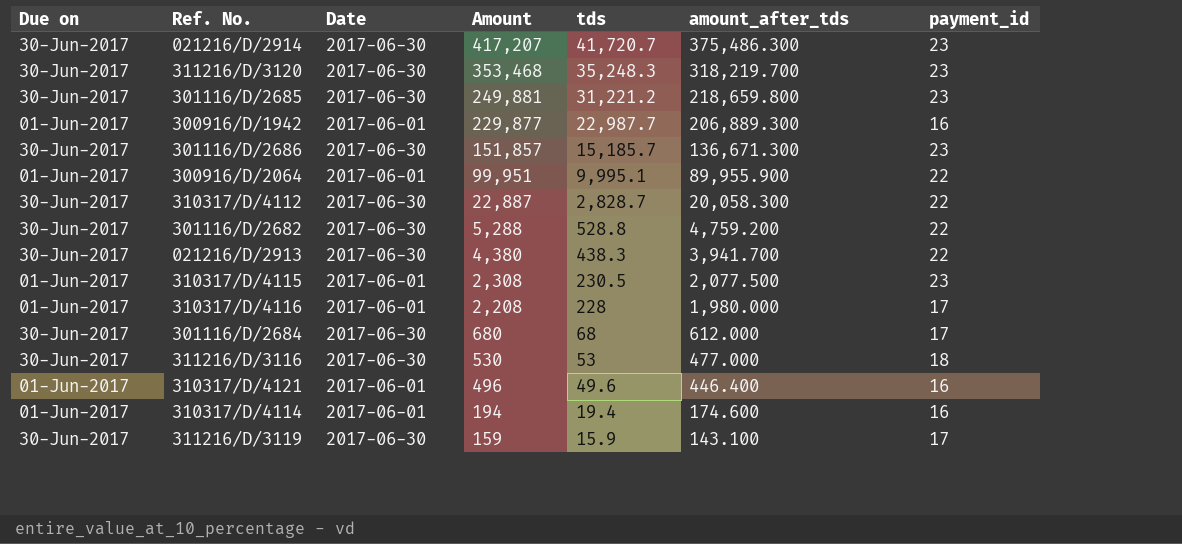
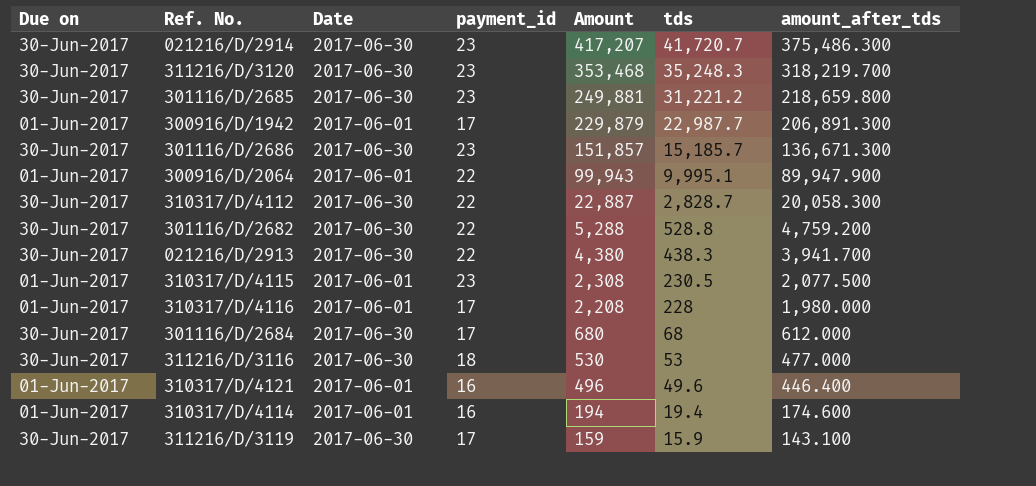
column payment_id | position: 7 -> 4
300916/D/1942 | payment_id: 16 -> 17
300916/D/1942 | Amount: 229,877 -> 229,879
300916/D/1942 | amount_after_tds: 206,889.300 -> 206,891.300
300916/D/2064 | Amount: 99,951 -> 99,943
300916/D/2064 | amount_after_tds: 89,955.900 -> 89,947.900

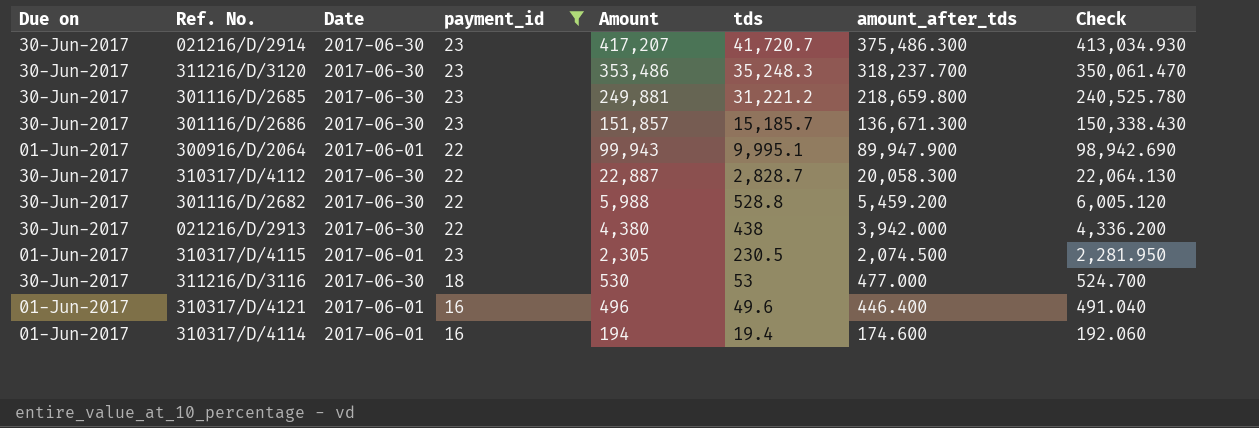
filter: none -> payment_id != 17
column Check | formula: none -> [amount_after_tds] * 1.1
311216/D/3120 | Amount: 353,468 -> 353,486
311216/D/3120 | amount_after_tds: 318,219.700 -> 318,237.700
301116/D/2682 | Amount: 5,288 -> 5,988
301116/D/2682 | amount_after_tds: 4,759.200 -> 5,459.200
021216/D/2913 | tds: 438.3 -> 438
021216/D/2913 | amount_after_tds: 3,941.700 -> 3,942.000
310317/D/4115 | Amount: 2,308 -> 2,305
310317/D/4115 | amount_after_tds: 2,077.500 -> 2,074.500

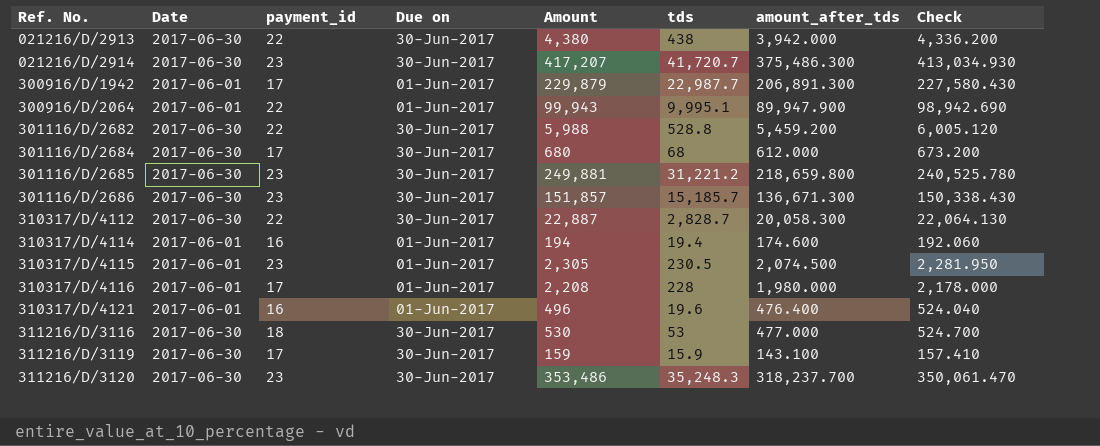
filter: payment_id != 17 -> none
row order: Amount descending -> Ref. No. ascending
column Due on | position: 1 -> 4
310317/D/4121 | tds: 49.6 -> 19.6
310317/D/4121 | amount_after_tds: 446.400 -> 476.400
310317/D/4121 | Check: 491.040 -> 524.040

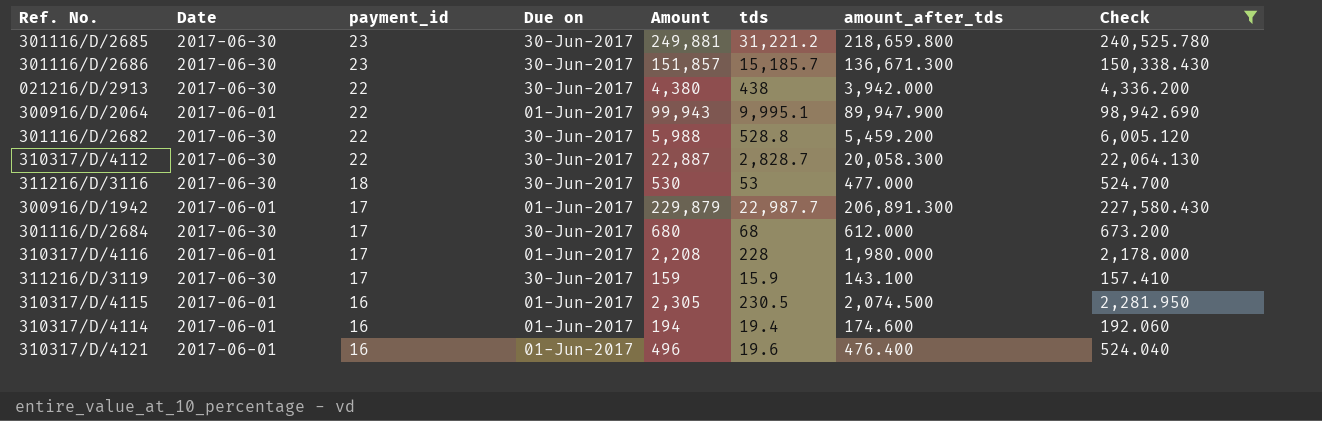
filter: none -> Check <= 240,525.780
row order: Ref. No. ascending -> payment_id descending
310317/D/4115 | payment_id: 23 -> 16

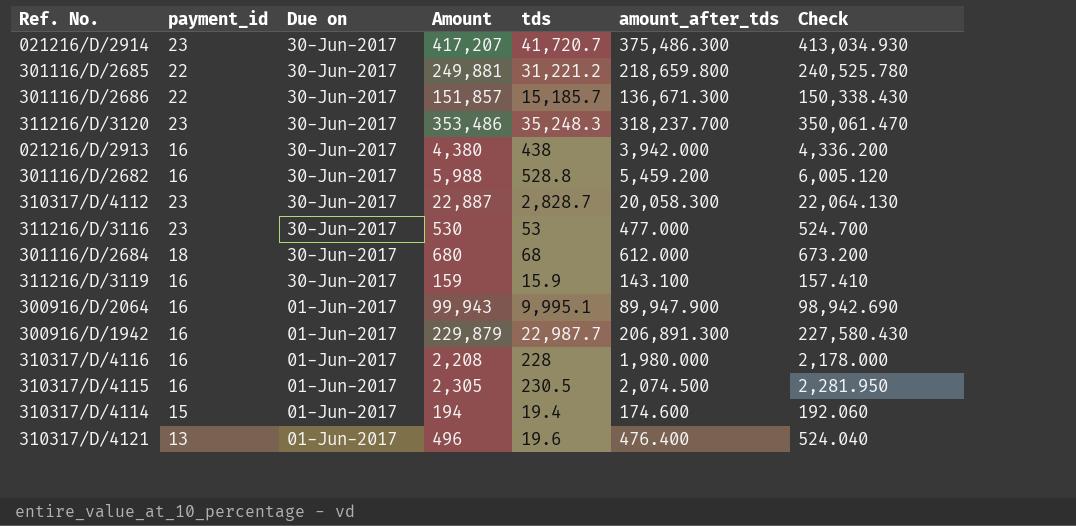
filter: Check <= 240,525.780 -> none
row order: payment_id descending -> Due on descending
column Date | position: 2 -> none
301116/D/2685 | payment_id: 23 -> 22
301116/D/2686 | payment_id: 23 -> 22
021216/D/2913 | payment_id: 22 -> 16
301116/D/2682 | payment_id: 22 -> 16
310317/D/4112 | payment_id: 22 -> 23
311216/D/3116 | payment_id: 18 -> 23
301116/D/2684 | payment_id: 17 -> 18
311216/D/3119 | payment_id: 17 -> 16
300916/D/2064 | payment_id: 22 -> 16
300916/D/1942 | payment_id: 17 -> 16
310317/D/4116 | payment_id: 17 -> 16
310317/D/4114 | payment_id: 16 -> 15
310317/D/4121 | payment_id: 16 -> 13

